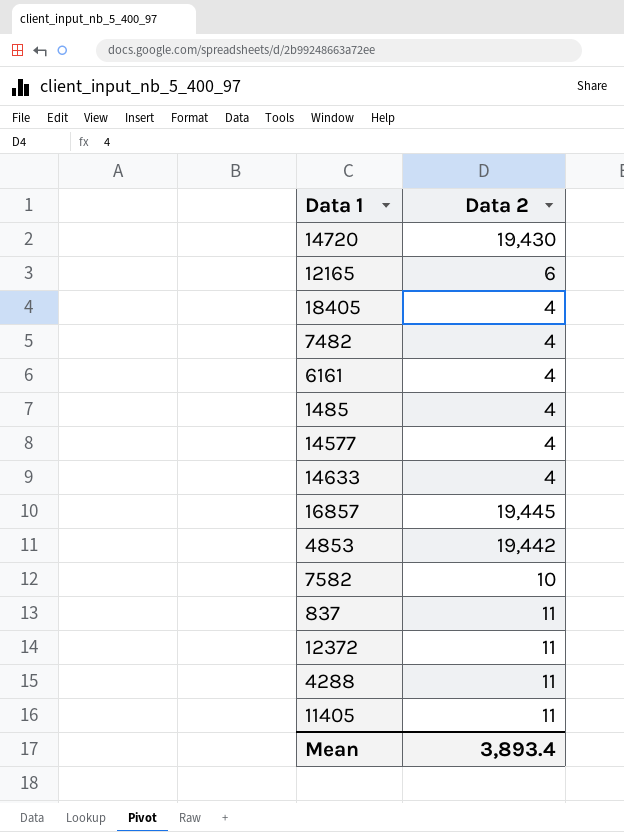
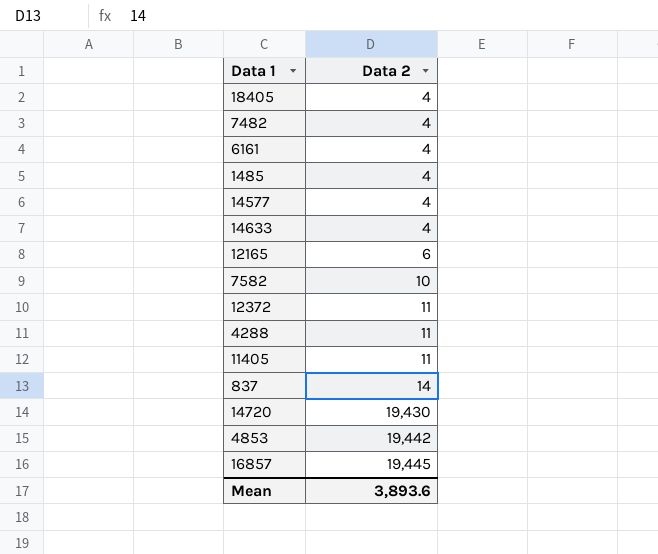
row order: none -> Data 2 ascending
837 | Data 2: 11 -> 14
Mean | Data 2: 3,893.4 -> 3,893.6

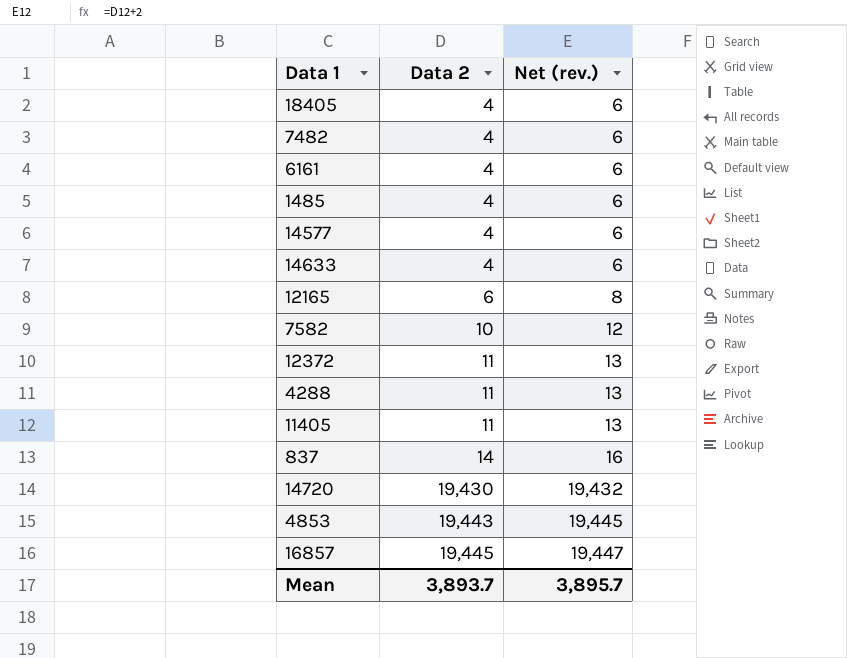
column Net (rev.) | formula: none -> [Data 2] + 2
4853 | Data 2: 19,442 -> 19,443
Mean | Data 2: 3,893.6 -> 3,893.7

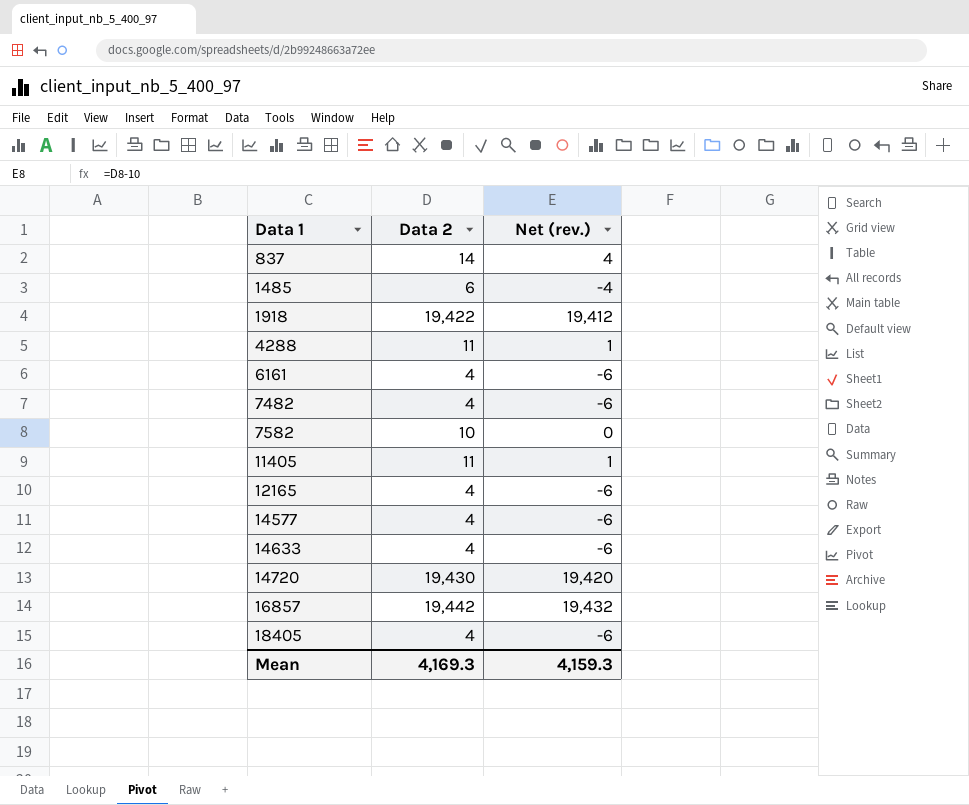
row order: Data 2 ascending -> Data 1 ascending
column Net (rev.) | formula: [Data 2] + 2 -> [Data 2] - 10
row 12372: 11 | 13 -> none
row 4853: 19,443 | 19,445 -> none
1485 | Data 2: 4 -> 6
row 1918: none -> 19,422 | 19,412
12165 | Data 2: 6 -> 4
16857 | Data 2: 19,445 -> 19,442
Mean | Data 2: 3,893.7 -> 4,169.3
Mean | Net (rev.): 3,895.7 -> 4,159.3

